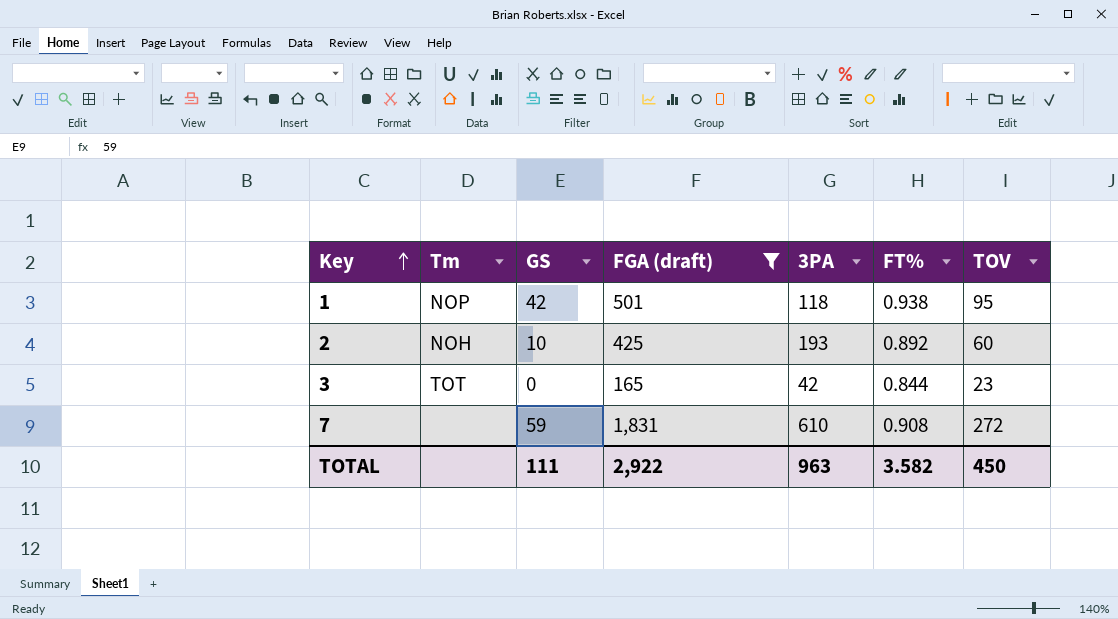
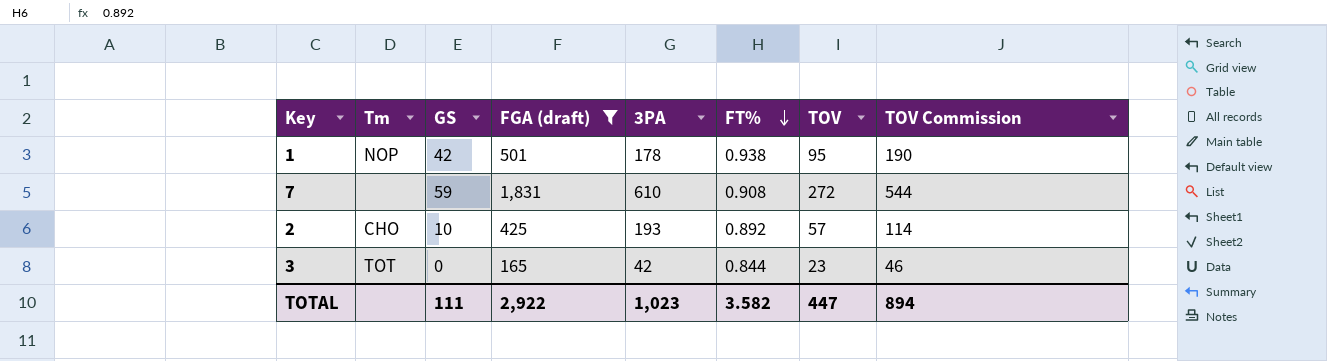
row order: Key ascending -> FT% descending
column TOV Commission | formula: none -> [TOV] * 2
1 | 3PA: 118 -> 178
2 | Tm: NOH -> CHO
2 | TOV: 60 -> 57
TOTAL | 3PA: 963 -> 1,023
TOTAL | TOV: 450 -> 447

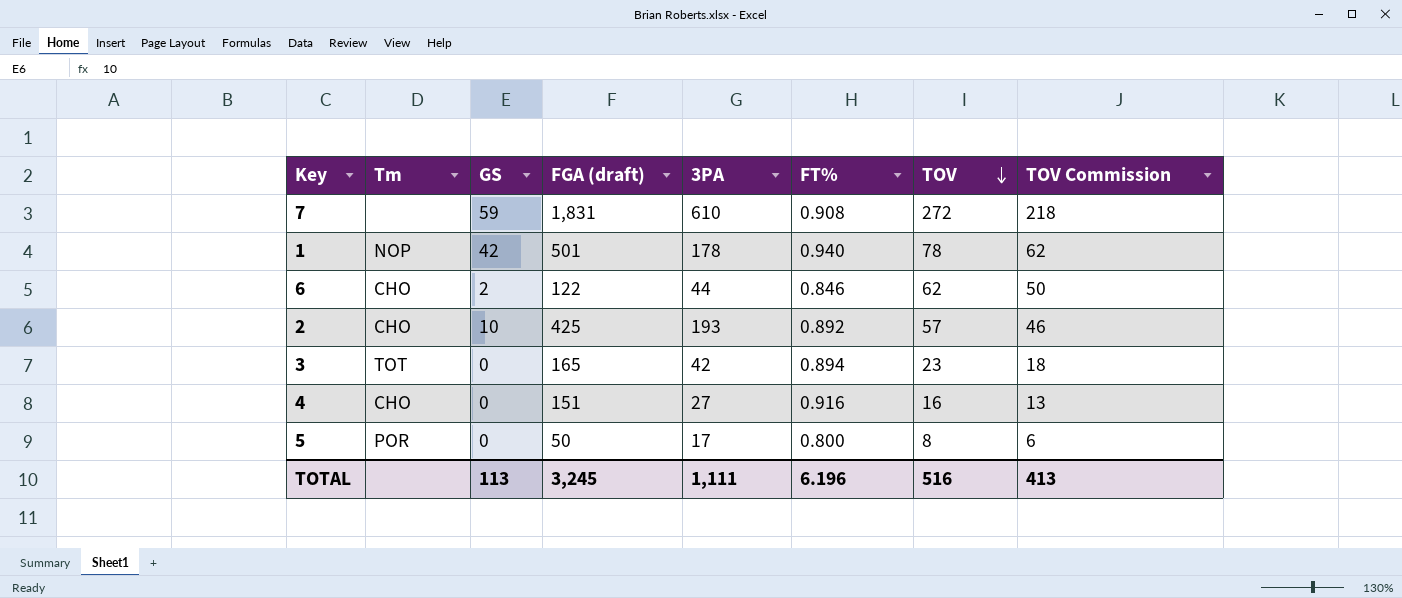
filter: FGA (draft) >= 165 -> none
row order: FT% descending -> TOV descending
column TOV Commission | formula: [TOV] * 2 -> [TOV] * 0.8
1 | FT%: 0.938 -> 0.940
1 | TOV: 95 -> 78
3 | FT%: 0.844 -> 0.894
TOTAL | GS: 111 -> 113
TOTAL | FGA (draft): 2,922 -> 3,245
TOTAL | 3PA: 1,023 -> 1,111
TOTAL | FT%: 3.582 -> 6.196
TOTAL | TOV: 447 -> 516
TOTAL | TOV Commission: 894 -> 413

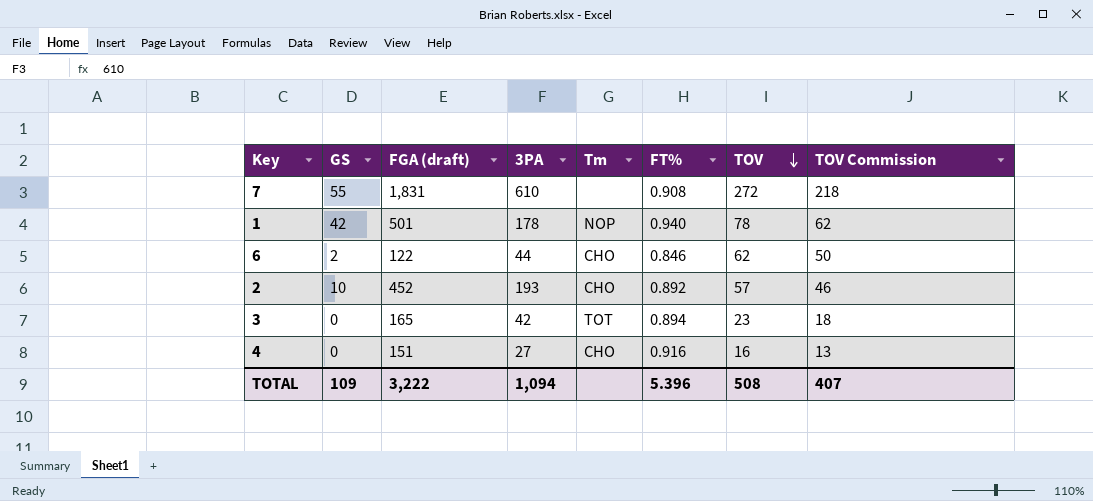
column Tm | position: 2 -> 5
row 5: POR | 0 | 50 | 17 | 0.800 | 8 | 6 -> none
7 | GS: 59 -> 55
2 | FGA (draft): 425 -> 452
TOTAL | GS: 113 -> 109
TOTAL | FGA (draft): 3,245 -> 3,222
TOTAL | 3PA: 1,111 -> 1,094
TOTAL | FT%: 6.196 -> 5.396
TOTAL | TOV: 516 -> 508
TOTAL | TOV Commission: 413 -> 407

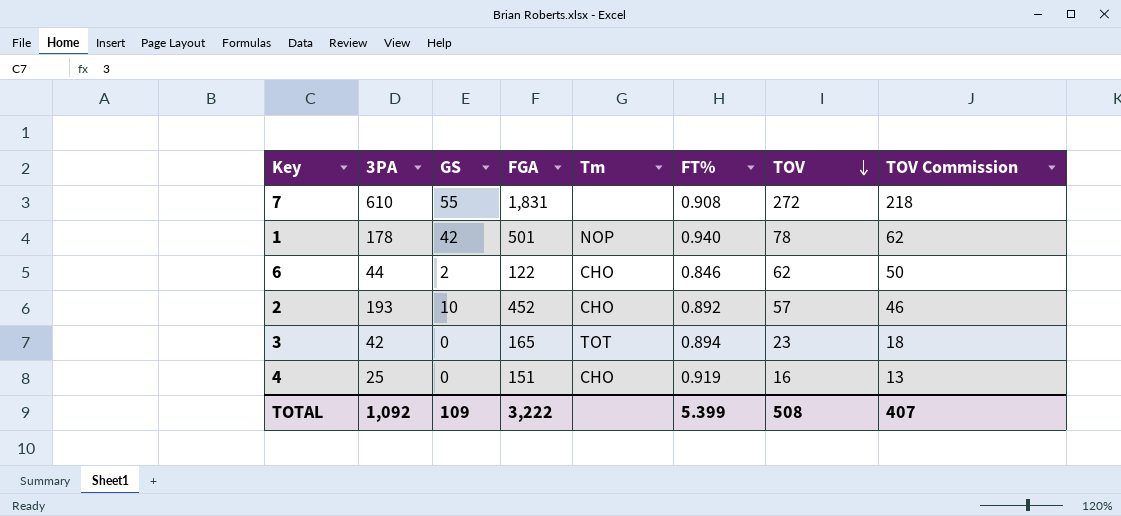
column 3PA | position: 4 -> 2
column name: FGA (draft) -> FGA
4 | 3PA: 27 -> 25
4 | FT%: 0.916 -> 0.919
TOTAL | 3PA: 1,094 -> 1,092
TOTAL | FT%: 5.396 -> 5.399

